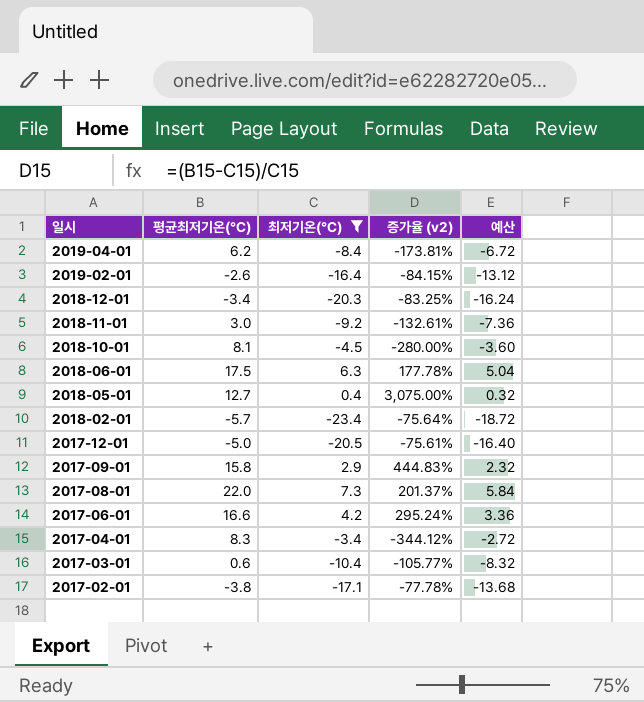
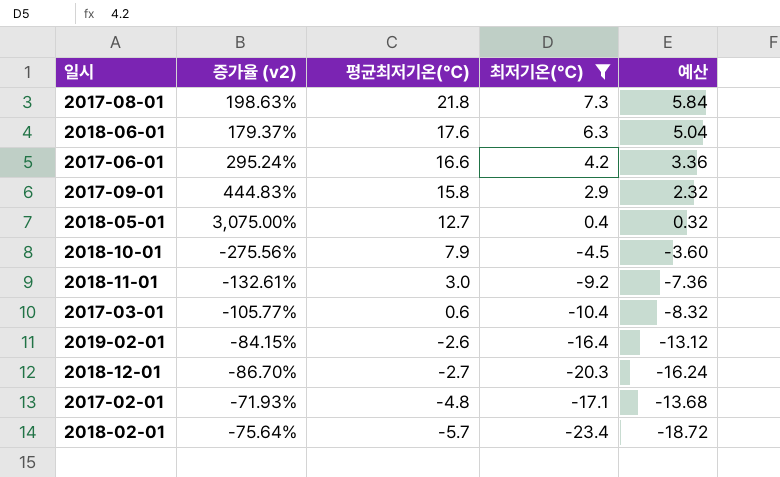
row order: 일시 descending -> 평균최저기온(℃) descending
column 증가율 (v2) | position: 4 -> 2
row 2019-04-01: 6.2 | -8.4 | -173.81% | -6.72 -> none
row 2017-12-01: -5.0 | -20.5 | -75.61% | -16.40 -> none
row 2017-04-01: 8.3 | -3.4 | -344.12% | -2.72 -> none
2017-08-01 | 증가율 (v2): 201.37% -> 198.63%
2017-08-01 | 평균최저기온(℃): 22.0 -> 21.8
2018-06-01 | 증가율 (v2): 177.78% -> 179.37%
2018-06-01 | 평균최저기온(℃): 17.5 -> 17.6
2018-10-01 | 증가율 (v2): -280.00% -> -275.56%
2018-10-01 | 평균최저기온(℃): 8.1 -> 7.9
2018-12-01 | 증가율 (v2): -83.25% -> -86.70%
2018-12-01 | 평균최저기온(℃): -3.4 -> -2.7
2017-02-01 | 증가율 (v2): -77.78% -> -71.93%
2017-02-01 | 평균최저기온(℃): -3.8 -> -4.8

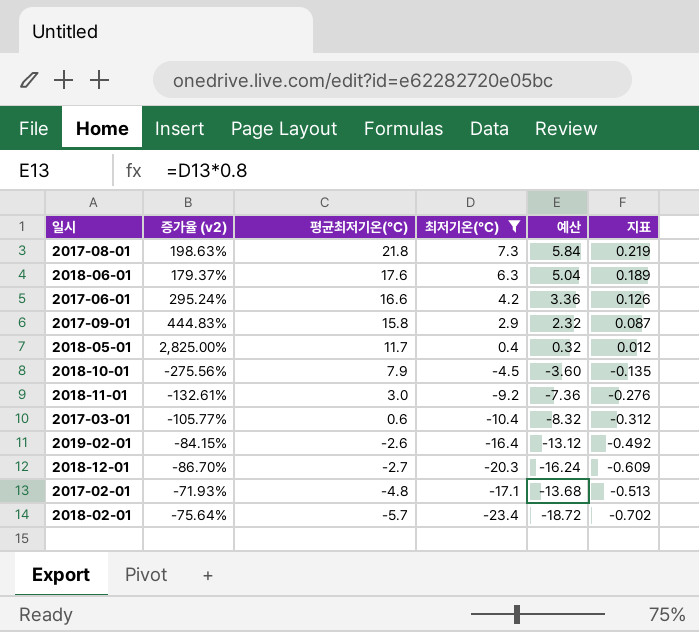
column 지표 | formula: none -> [최저기온(℃)] * 0.03
2018-05-01 | 증가율 (v2): 3,075.00% -> 2,825.00%
2018-05-01 | 평균최저기온(℃): 12.7 -> 11.7

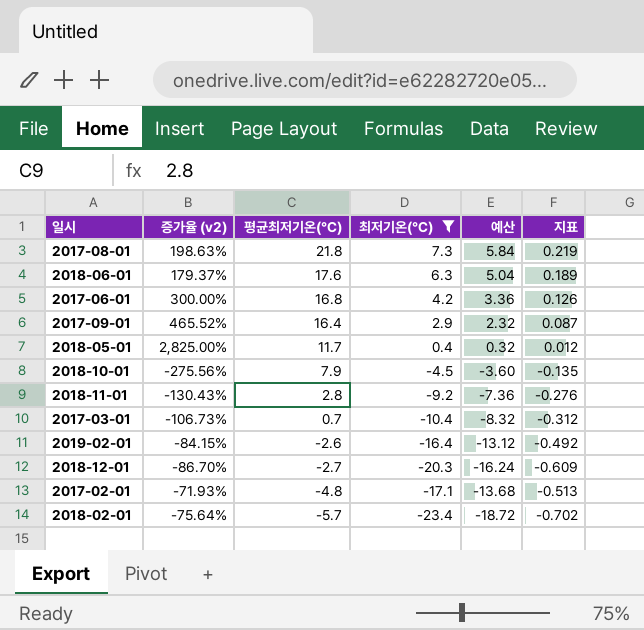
2017-06-01 | 증가율 (v2): 295.24% -> 300.00%
2017-06-01 | 평균최저기온(℃): 16.6 -> 16.8
2017-09-01 | 증가율 (v2): 444.83% -> 465.52%
2017-09-01 | 평균최저기온(℃): 15.8 -> 16.4
2018-11-01 | 증가율 (v2): -132.61% -> -130.43%
2018-11-01 | 평균최저기온(℃): 3.0 -> 2.8
2017-03-01 | 증가율 (v2): -105.77% -> -106.73%
2017-03-01 | 평균최저기온(℃): 0.6 -> 0.7

